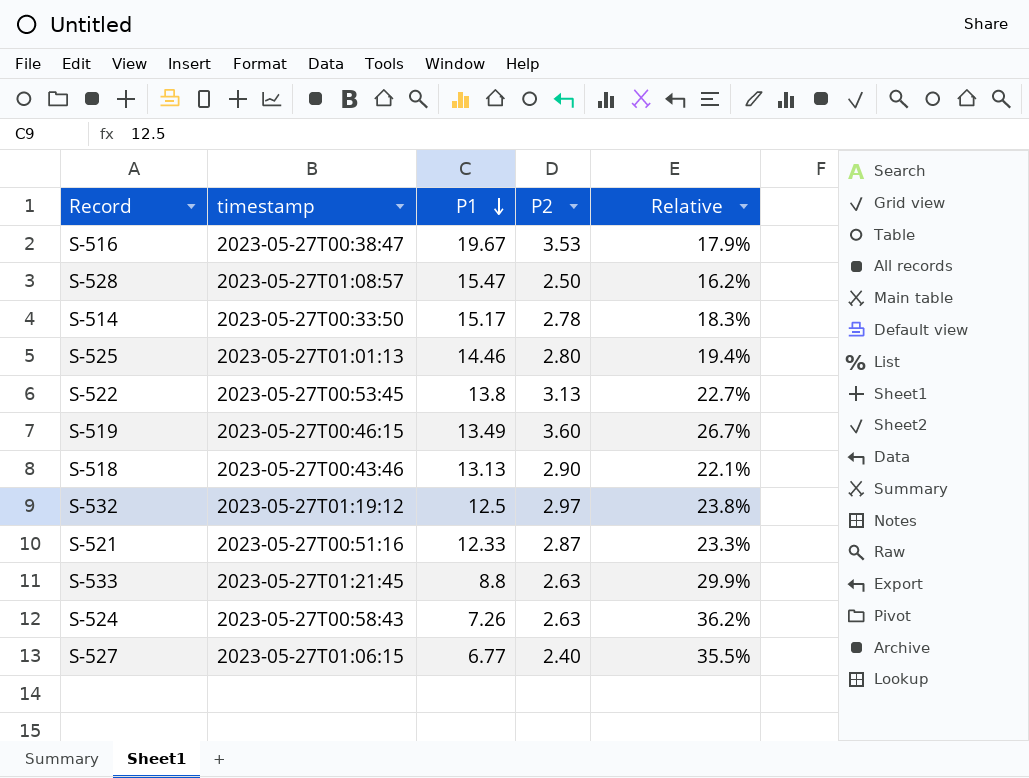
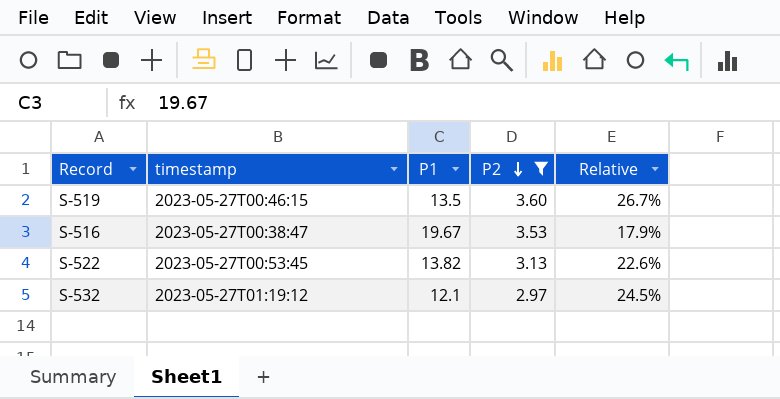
filter: none -> P2 >= 2.97
row order: P1 descending -> P2 descending
S-519 | P1: 13.49 -> 13.5
S-522 | P1: 13.8 -> 13.82
S-522 | Relative: 22.7% -> 22.6%
S-532 | P1: 12.5 -> 12.1
S-532 | Relative: 23.8% -> 24.5%

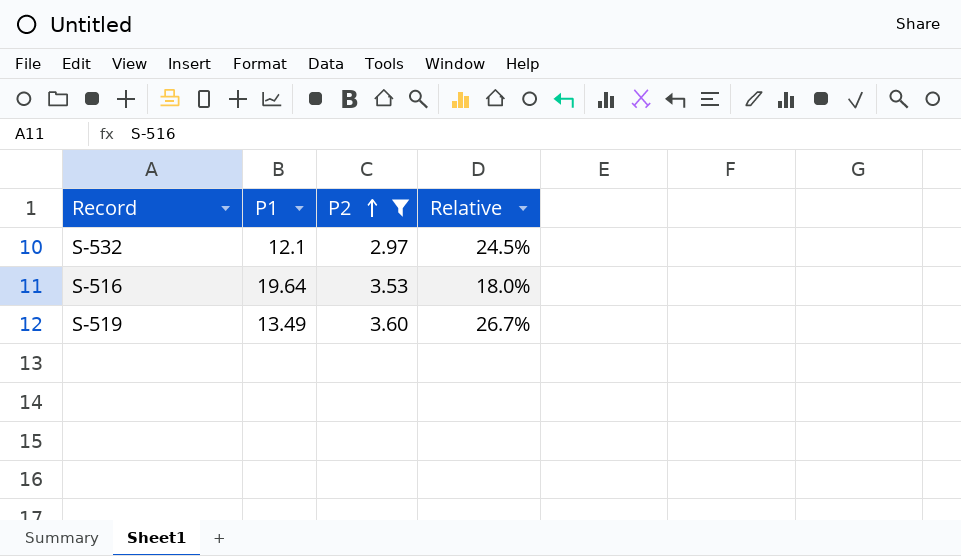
row order: P2 descending -> P2 ascending
column timestamp | position: 2 -> none
row S-522: 2023-05-27T00:53:45 | 13.82 | 3.13 | 22.6% -> none
S-516 | P1: 19.67 -> 19.64
S-516 | Relative: 17.9% -> 18.0%
S-519 | P1: 13.5 -> 13.49

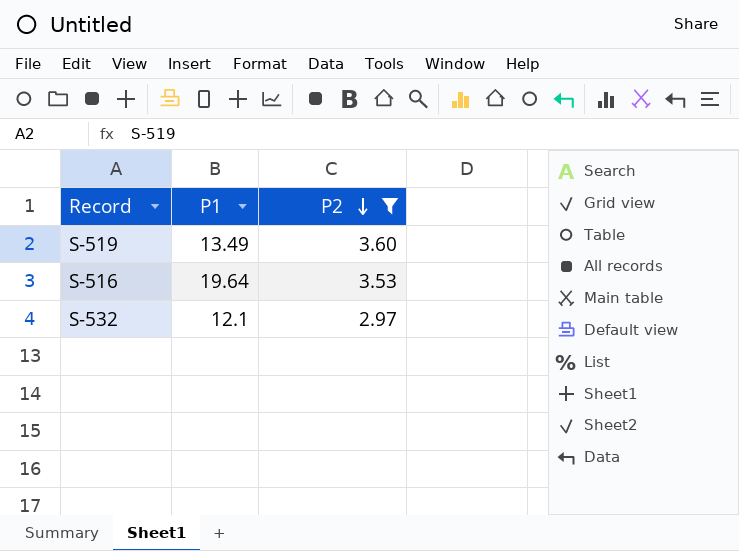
row order: P2 ascending -> P2 descending
column Relative | formula: [P2] / [P1] -> none

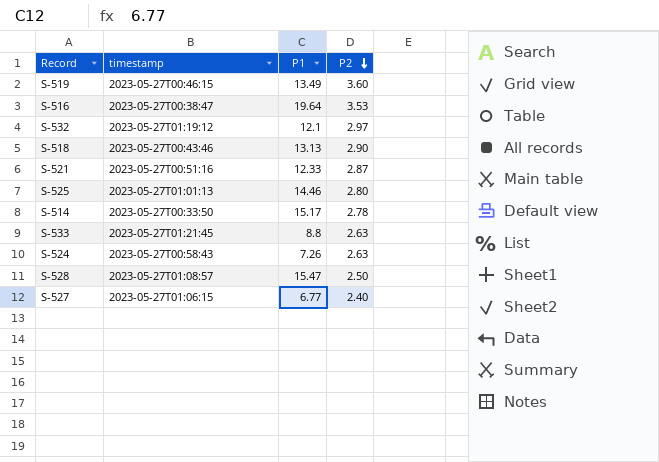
filter: P2 >= 2.97 -> none
column timestamp | position: none -> 2

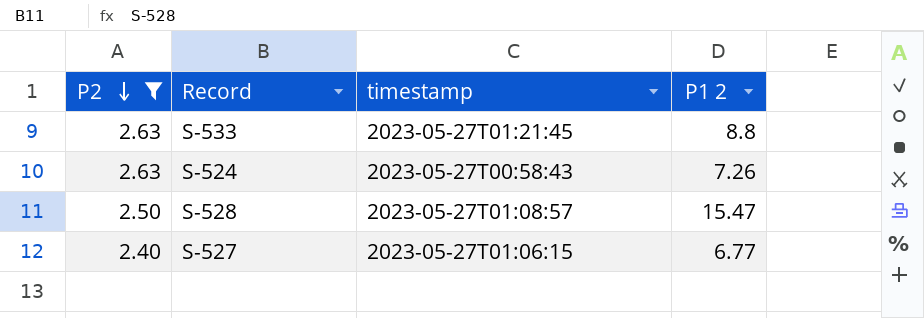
filter: none -> P2 <= 2.63
column P2 | position: 4 -> 1
column name: P1 -> P1 2

